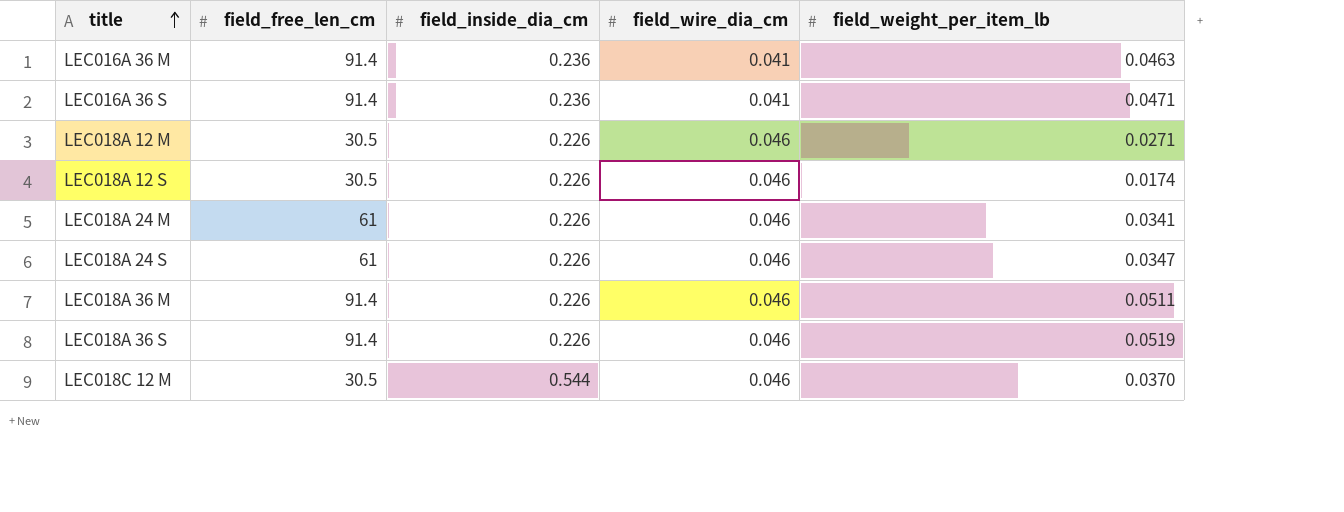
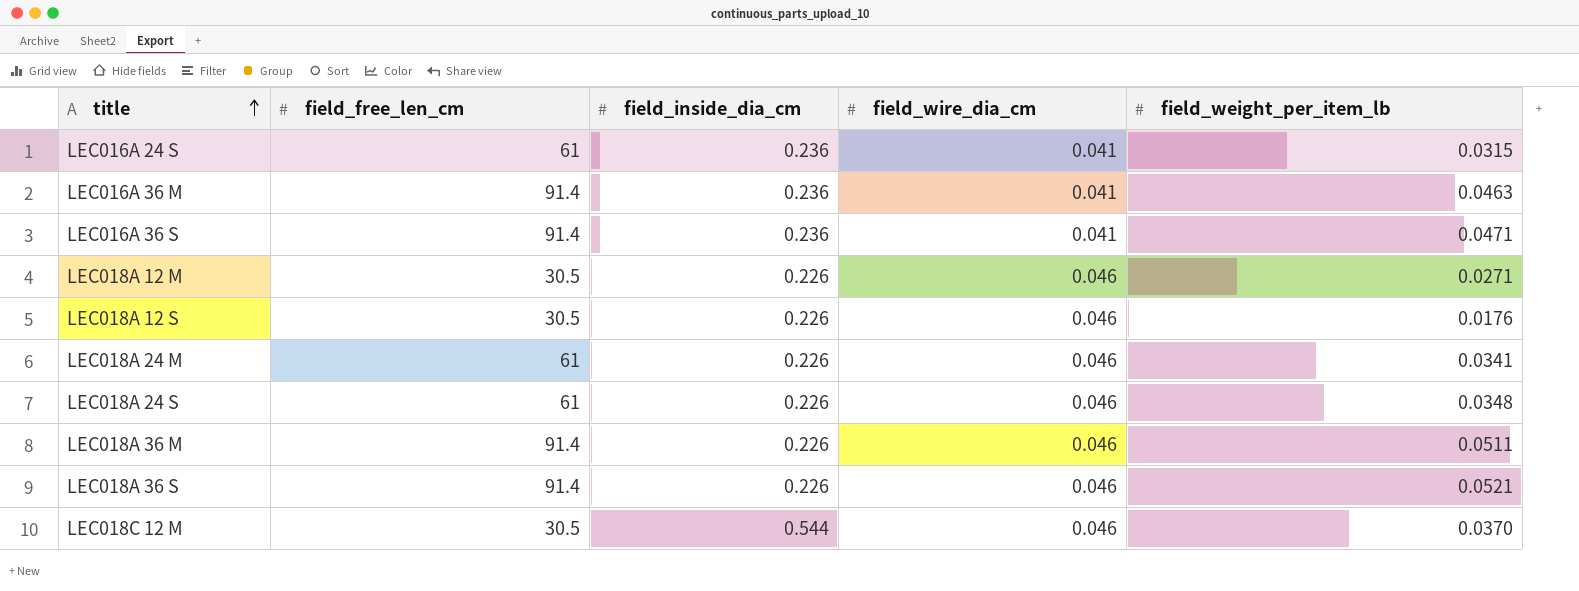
row LEC016A 24 S: none -> 61 | 0.236 | 0.041 | 0.0315
LEC018A 12 S | field_weight_per_item_lb: 0.0174 -> 0.0176
LEC018A 24 S | field_weight_per_item_lb: 0.0347 -> 0.0348
LEC018A 36 S | field_weight_per_item_lb: 0.0519 -> 0.0521

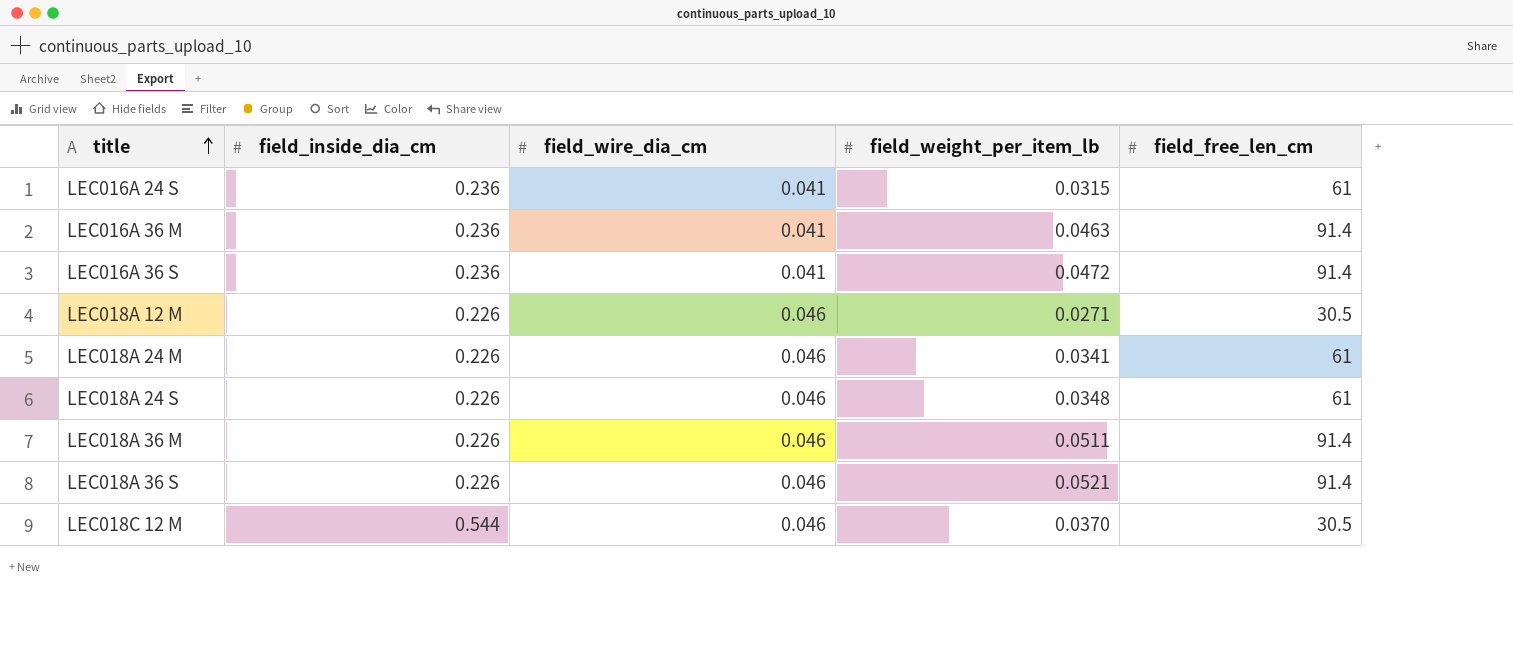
column field_free_len_cm | position: 2 -> 5
row LEC018A 12 S: 30.5 | 0.226 | 0.046 | 0.0176 -> none
LEC016A 36 S | field_weight_per_item_lb: 0.0471 -> 0.0472

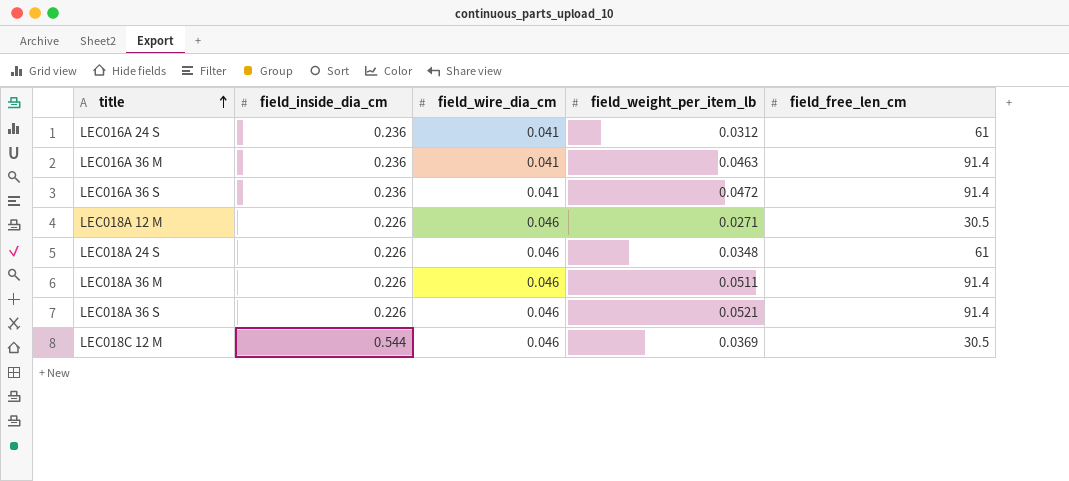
row LEC018A 24 M: 0.226 | 0.046 | 0.0341 | 61 -> none
LEC016A 24 S | field_weight_per_item_lb: 0.0315 -> 0.0312
LEC018C 12 M | field_weight_per_item_lb: 0.0370 -> 0.0369

